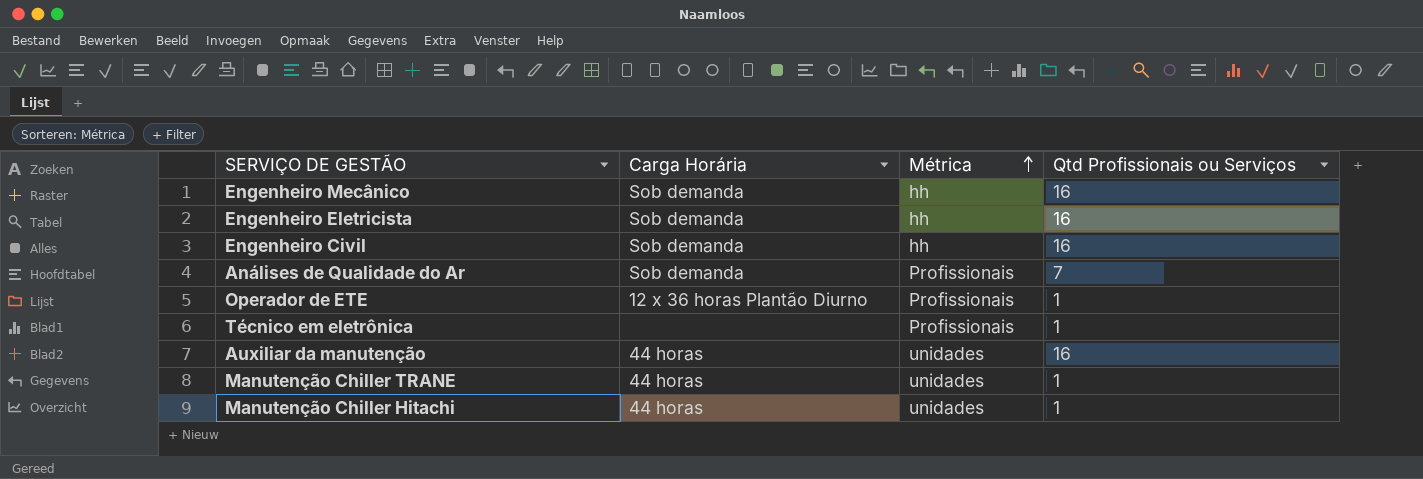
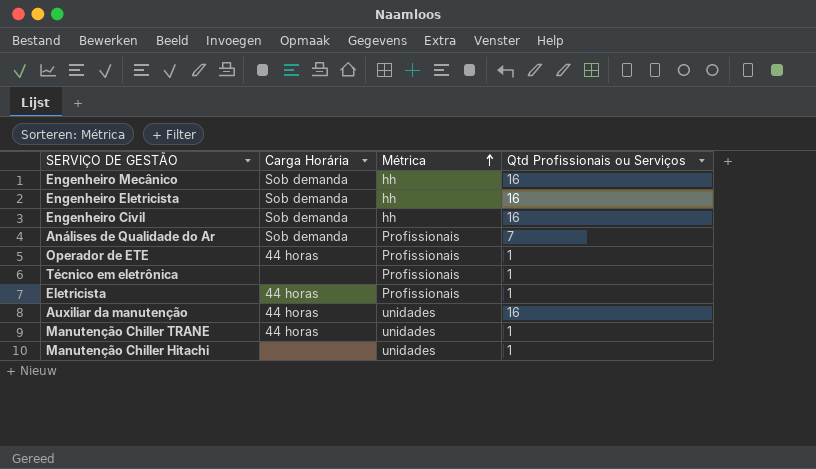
Operador de ETE | Carga Horária: 12 x 36 horas Plantão Diurno -> 44 horas
row Eletricista: none -> 44 horas | Profissionais | 1
Manutenção Chiller Hitachi | Carga Horária: 44 horas -> none

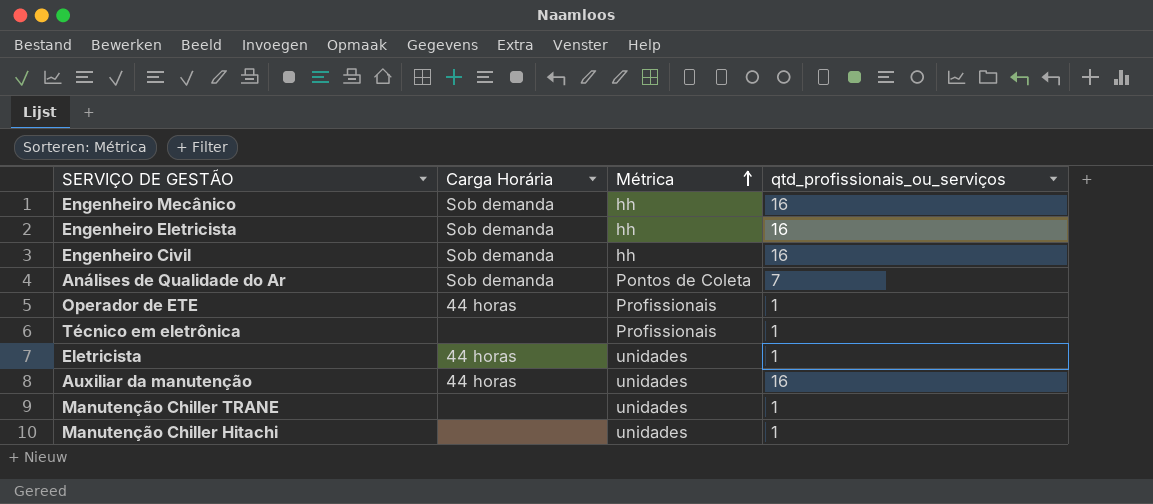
column name: Qtd Profissionais ou Serviços -> qtd_profissionais_ou_serviços
Análises de Qualidade do Ar | Métrica: Profissionais -> Pontos de Coleta
Eletricista | Métrica: Profissionais -> unidades
Manutenção Chiller TRANE | Carga Horária: 44 horas -> none

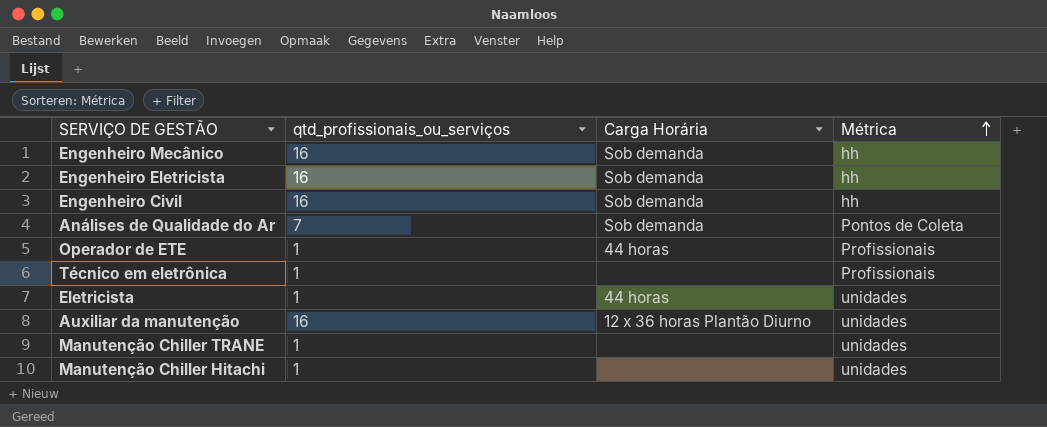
column qtd_profissionais_ou_serviços | position: 4 -> 2
Auxiliar da manutenção | Carga Horária: 44 horas -> 12 x 36 horas Plantão Diurno

